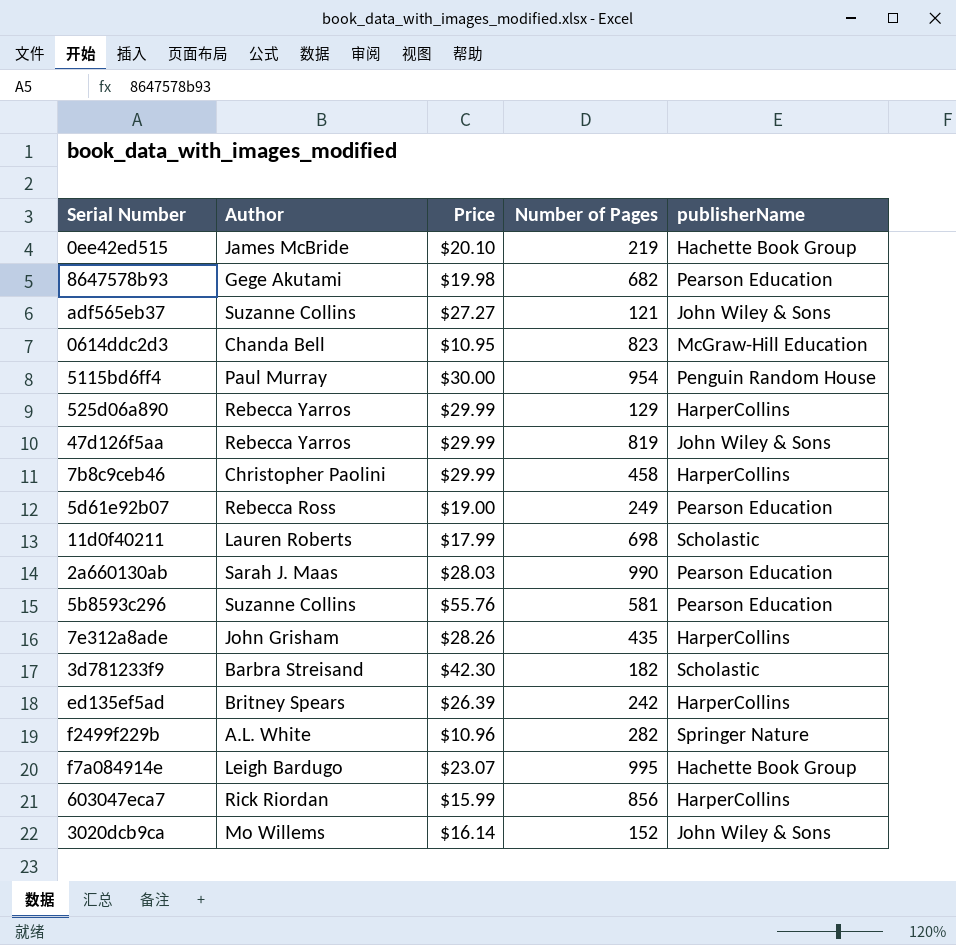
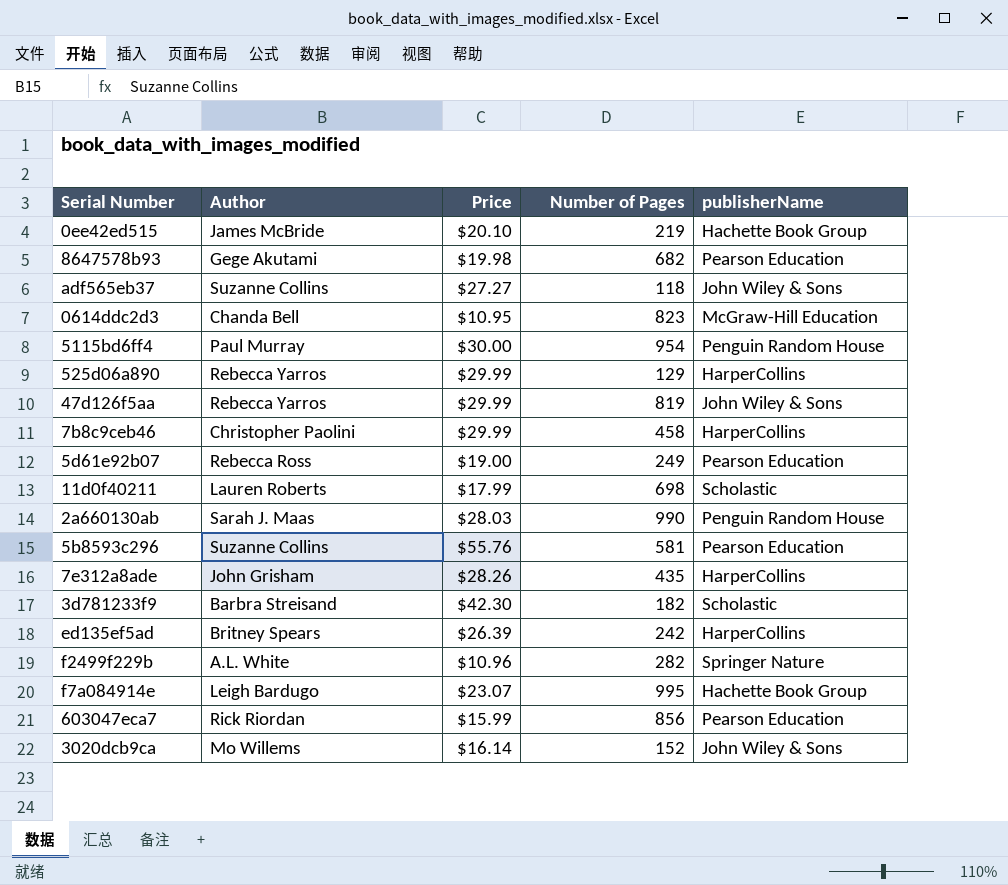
adf565eb37 | Number of Pages: 121 -> 118
2a660130ab | publisherName: Pearson Education -> Penguin Random House
603047eca7 | publisherName: HarperCollins -> Pearson Education

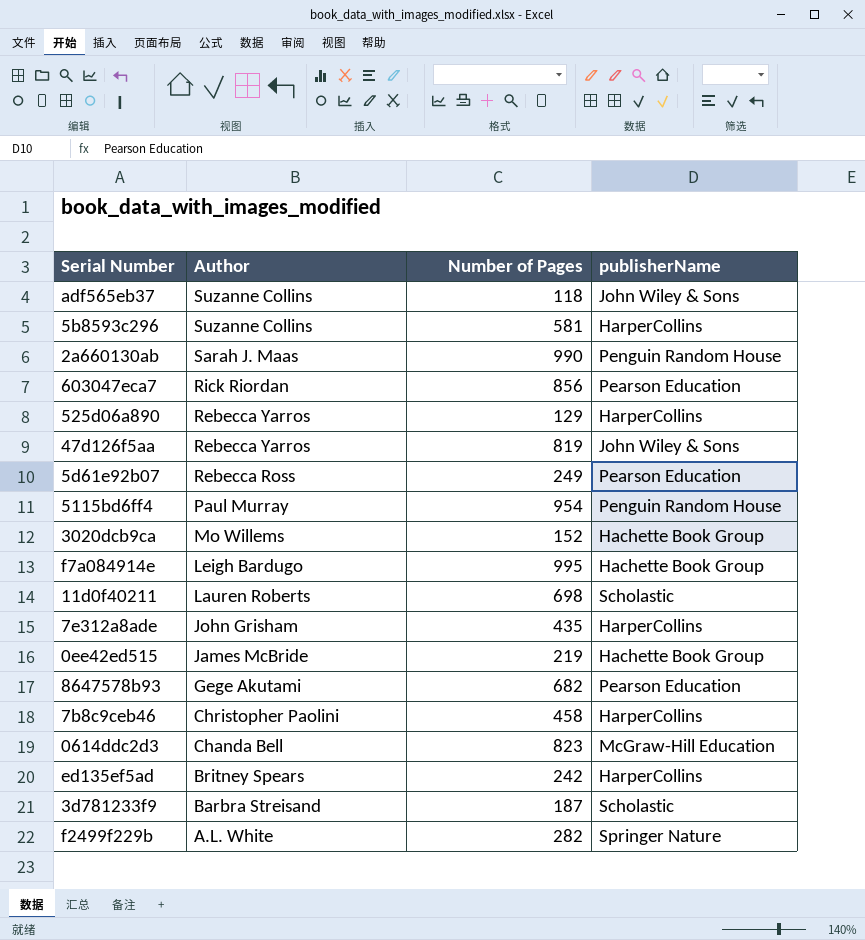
row order: none -> Author descending
column Price | position: 3 -> none
5b8593c296 | publisherName: Pearson Education -> HarperCollins
3020dcb9ca | publisherName: John Wiley & Sons -> Hachette Book Group
3d781233f9 | Number of Pages: 182 -> 187

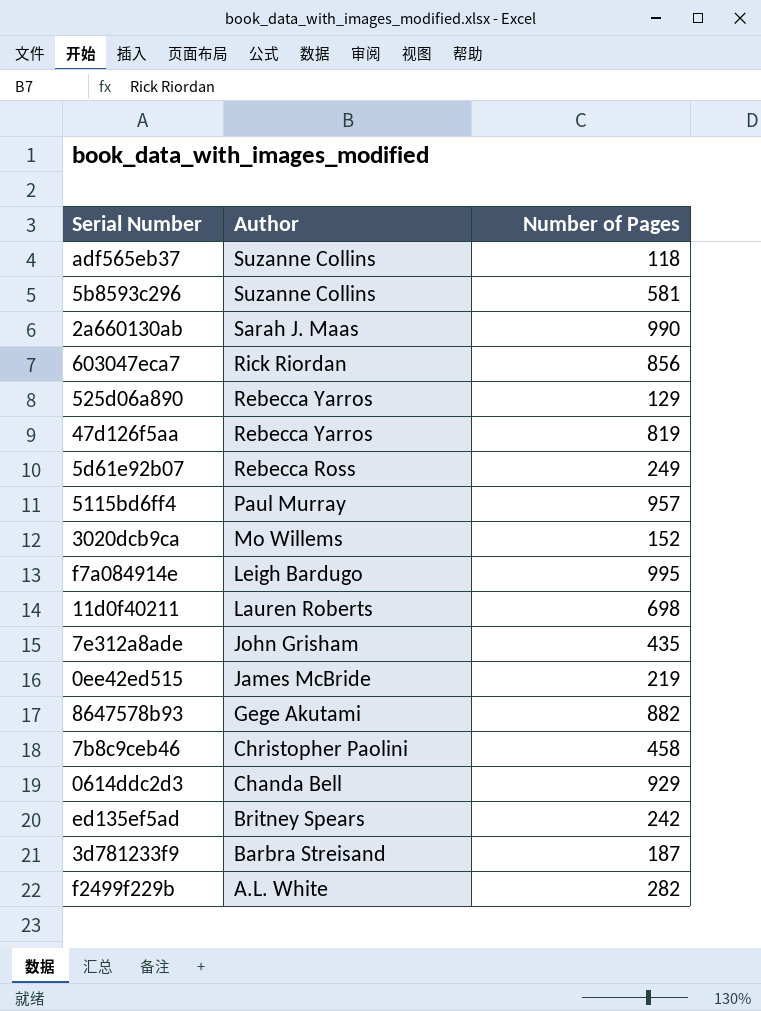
column publisherName | position: 4 -> none
5115bd6ff4 | Number of Pages: 954 -> 957
8647578b93 | Number of Pages: 682 -> 882
0614ddc2d3 | Number of Pages: 823 -> 929

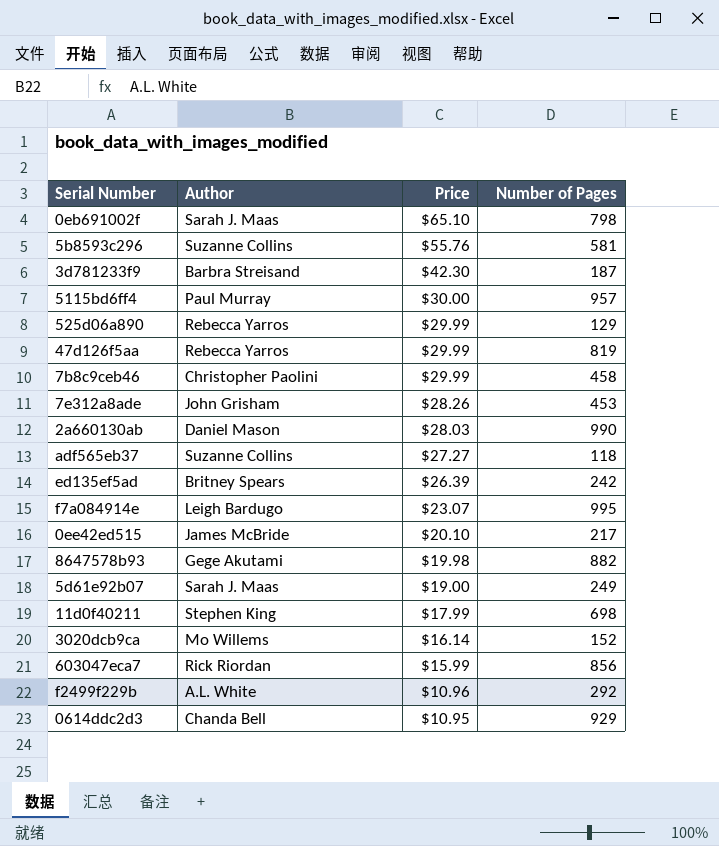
row order: Author descending -> Price descending
column Price | position: none -> 3
row 0eb691002f: none -> Sarah J. Maas | $65.10 | 798
7e312a8ade | Number of Pages: 435 -> 453
2a660130ab | Author: Sarah J. Maas -> Daniel Mason
0ee42ed515 | Number of Pages: 219 -> 217
5d61e92b07 | Author: Rebecca Ross -> Sarah J. Maas
11d0f40211 | Author: Lauren Roberts -> Stephen King
f2499f229b | Number of Pages: 282 -> 292

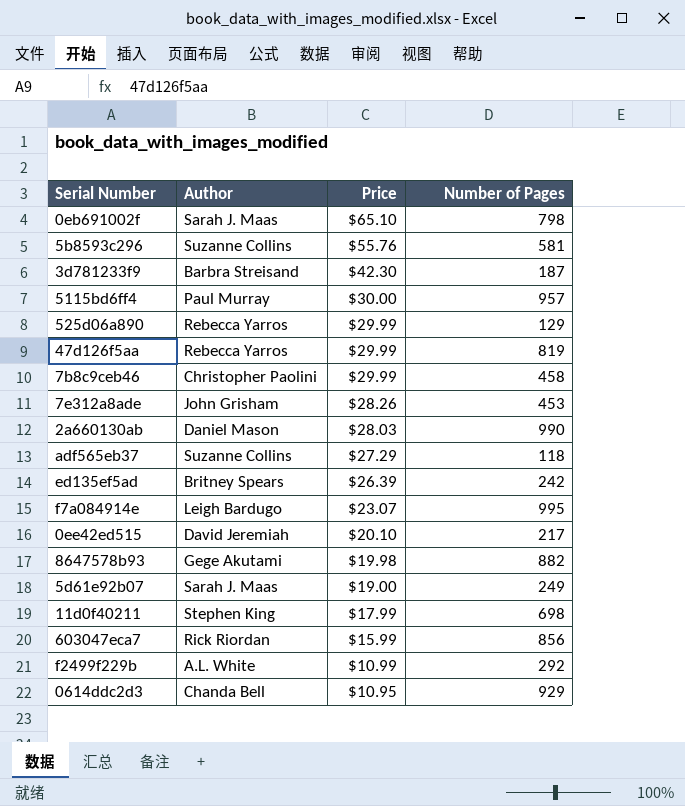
row 3020dcb9ca: Mo Willems | $16.14 | 152 -> none
adf565eb37 | Price: $27.27 -> $27.29
0ee42ed515 | Author: James McBride -> David Jeremiah
f2499f229b | Price: $10.96 -> $10.99

